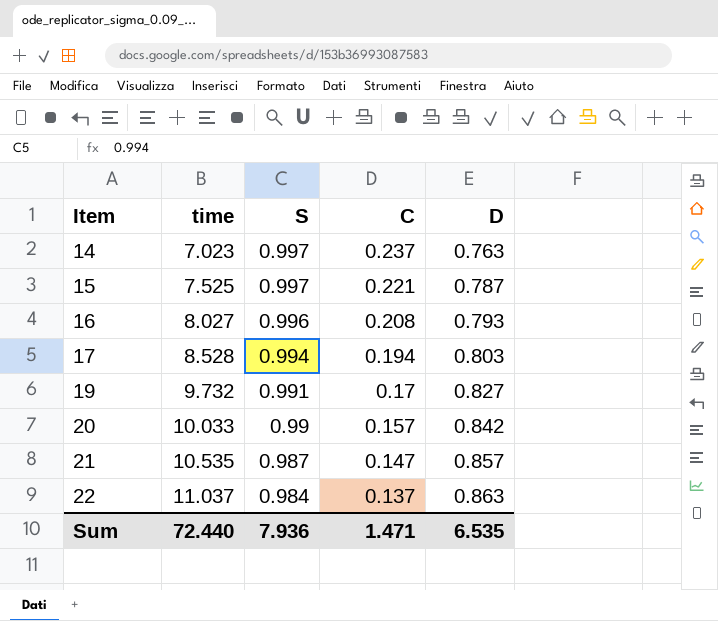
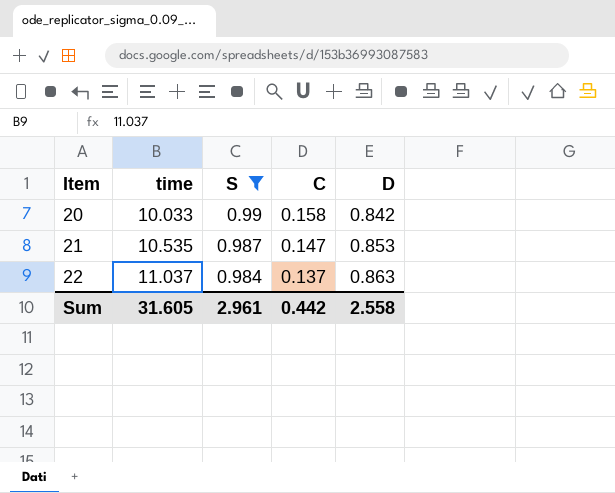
filter: none -> S <= 0.99
20 | C: 0.157 -> 0.158
21 | D: 0.857 -> 0.853
Sum | time: 72.440 -> 31.605
Sum | S: 7.936 -> 2.961
Sum | C: 1.471 -> 0.442
Sum | D: 6.535 -> 2.558

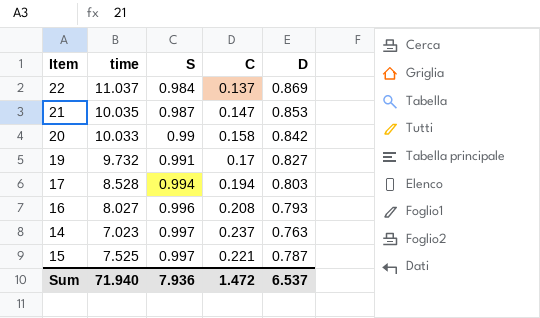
filter: S <= 0.99 -> none
row order: Item ascending -> S ascending
22 | D: 0.863 -> 0.869
21 | time: 10.535 -> 10.035
Sum | time: 31.605 -> 71.940
Sum | S: 2.961 -> 7.936
Sum | C: 0.442 -> 1.472
Sum | D: 2.558 -> 6.537

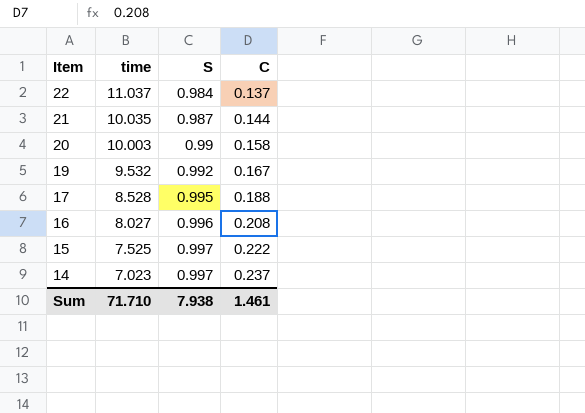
row order: S ascending -> Item descending
column D | position: 5 -> none
21 | C: 0.147 -> 0.144
20 | time: 10.033 -> 10.003
19 | time: 9.732 -> 9.532
19 | S: 0.991 -> 0.992
19 | C: 0.17 -> 0.167
17 | S: 0.994 -> 0.995
17 | C: 0.194 -> 0.188
15 | C: 0.221 -> 0.222
Sum | time: 71.940 -> 71.710
Sum | S: 7.936 -> 7.938
Sum | C: 1.472 -> 1.461

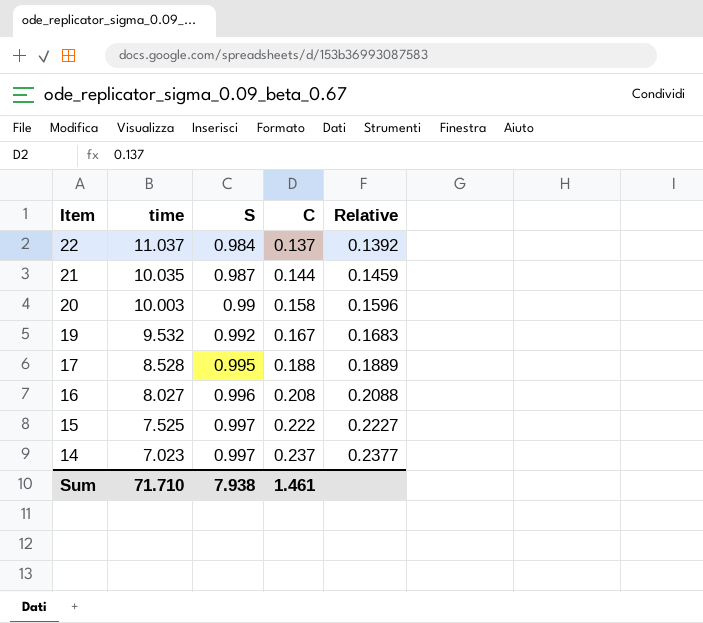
column Relative | formula: none -> [C] / [S]

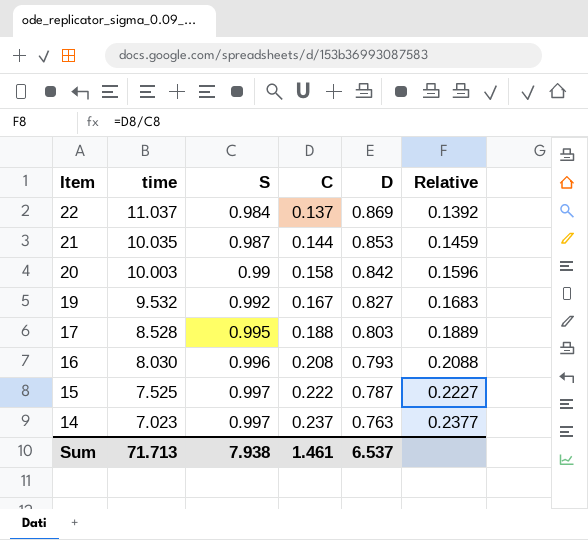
column D | position: none -> 5
16 | time: 8.027 -> 8.030
Sum | time: 71.710 -> 71.713

